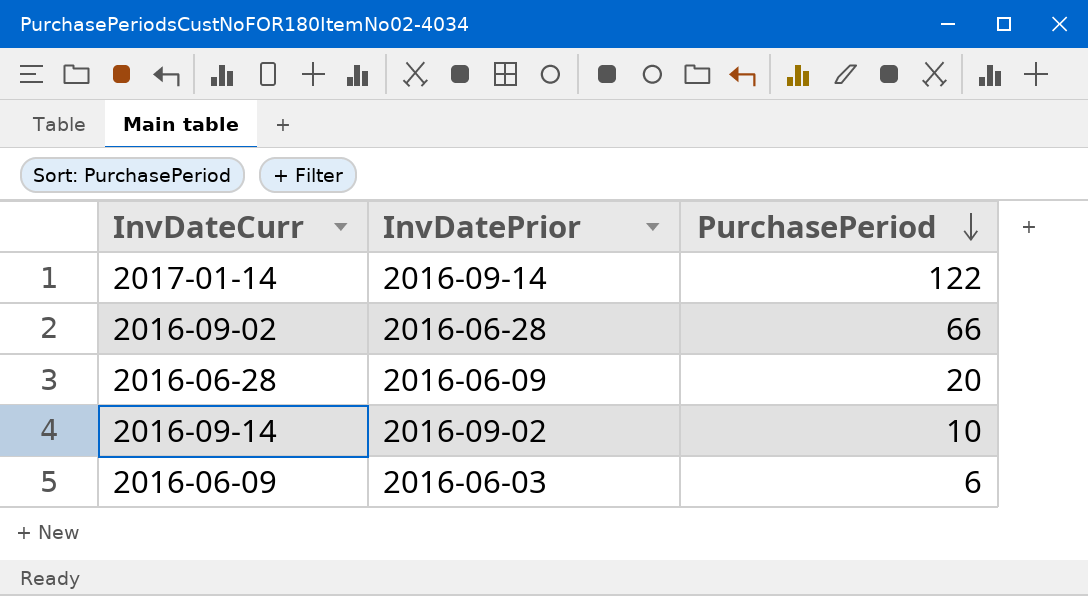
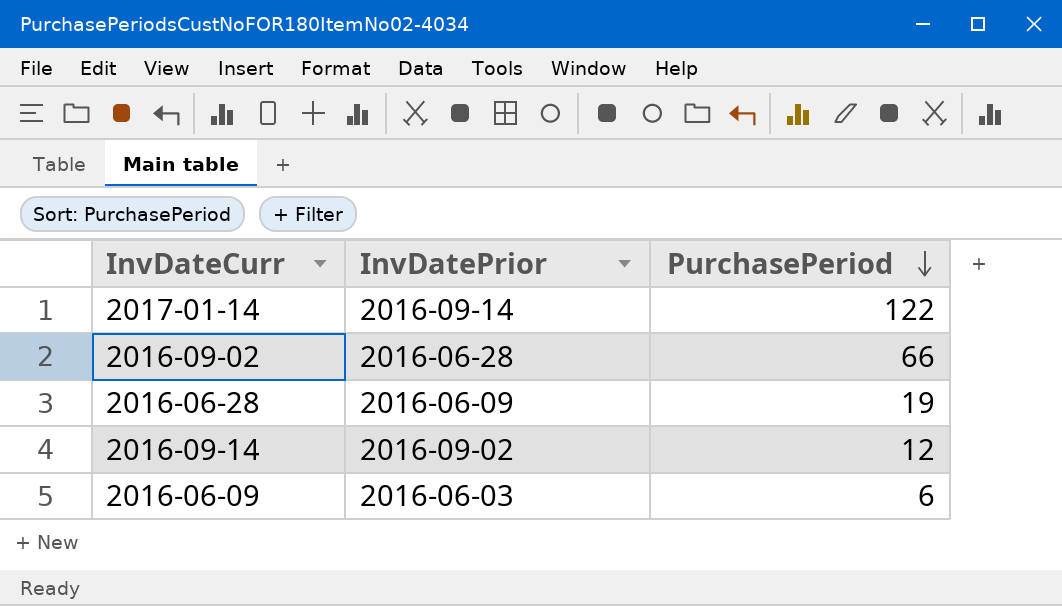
2016-06-28 | PurchasePeriod: 20 -> 19
2016-09-14 | PurchasePeriod: 10 -> 12

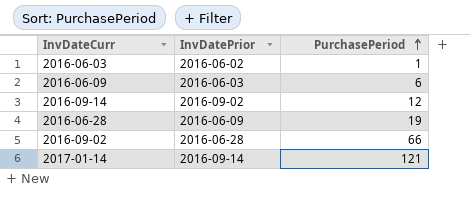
row order: PurchasePeriod descending -> PurchasePeriod ascending
row 2016-06-03: none -> 2016-06-02 | 1
2017-01-14 | PurchasePeriod: 122 -> 121

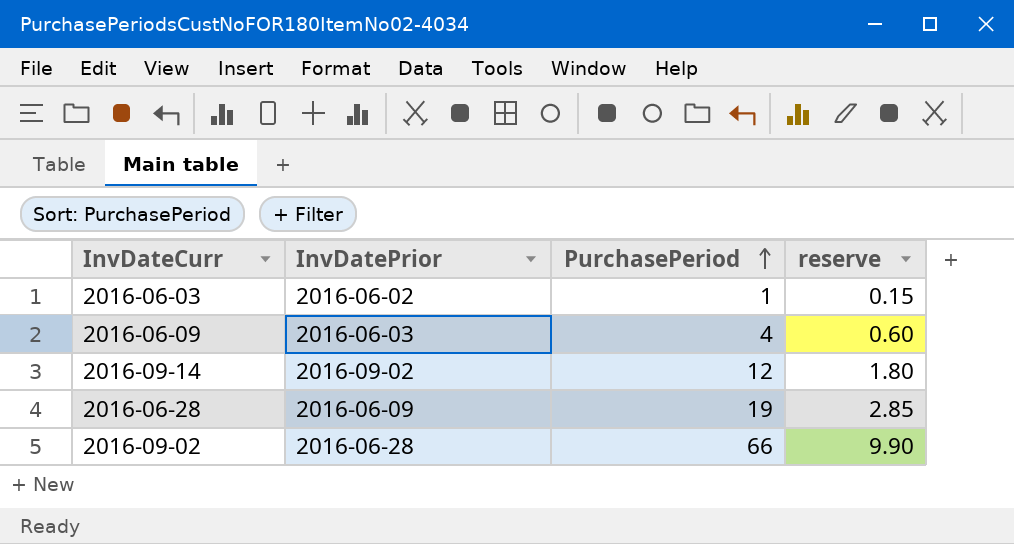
column reserve | formula: none -> [PurchasePeriod] * 0.15
row 2017-01-14: 2016-09-14 | 121 -> none
2016-06-09 | PurchasePeriod: 6 -> 4

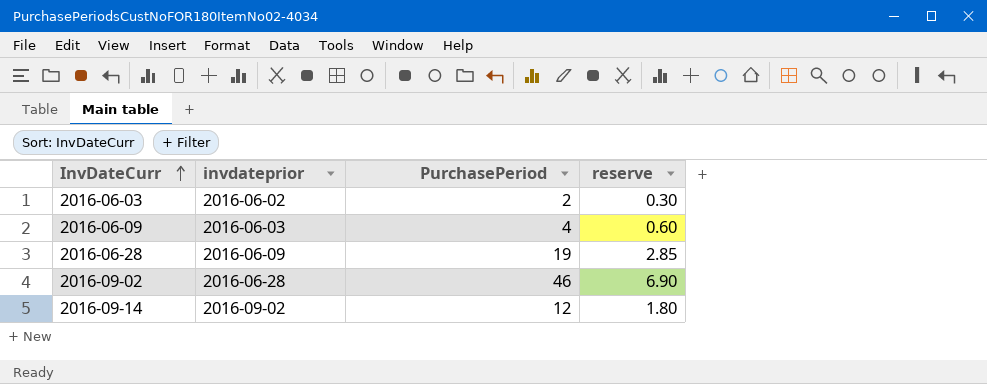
row order: PurchasePeriod ascending -> InvDateCurr ascending
column name: InvDatePrior -> invdateprior
2016-06-03 | PurchasePeriod: 1 -> 2
2016-06-03 | reserve: 0.15 -> 0.30
2016-09-02 | PurchasePeriod: 66 -> 46
2016-09-02 | reserve: 9.90 -> 6.90

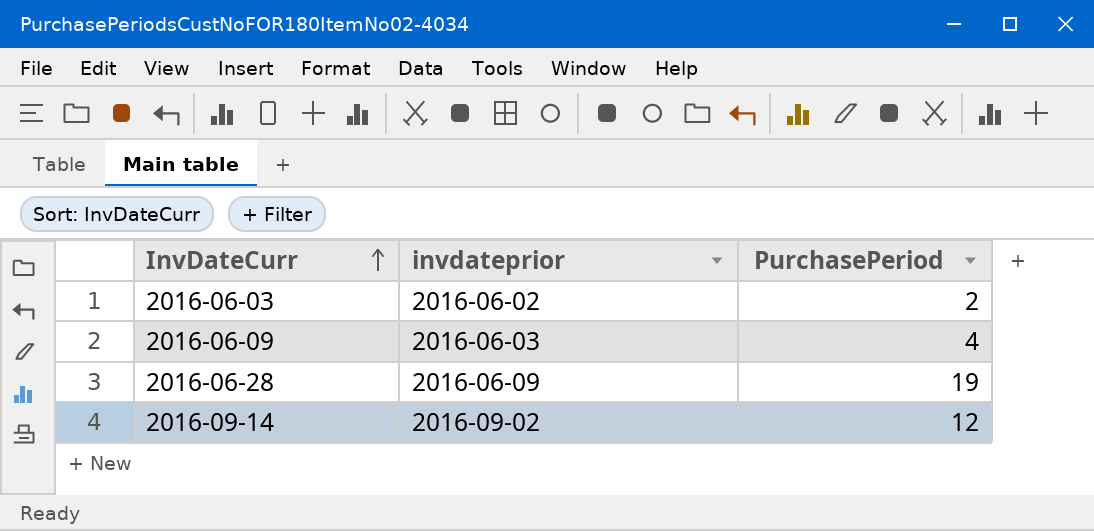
column reserve | formula: [PurchasePeriod] * 0.15 -> none
row 2016-09-02: 2016-06-28 | 46 | 6.90 -> none

